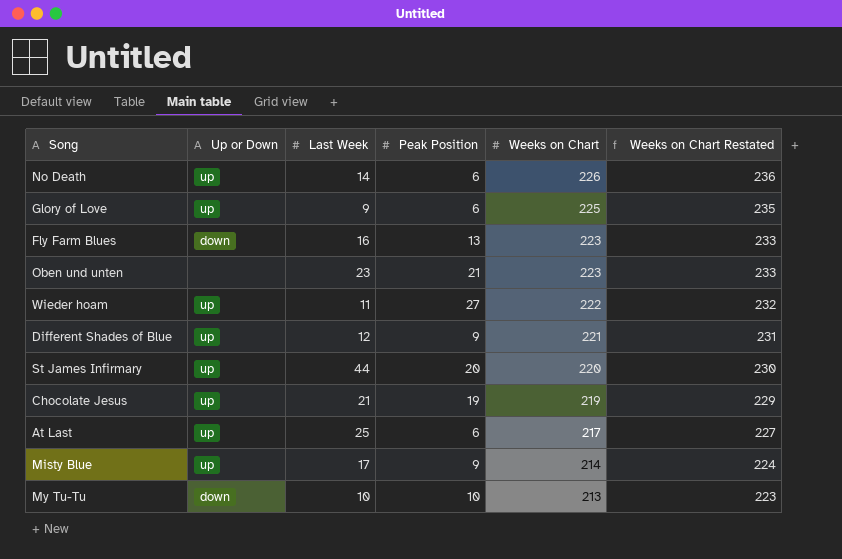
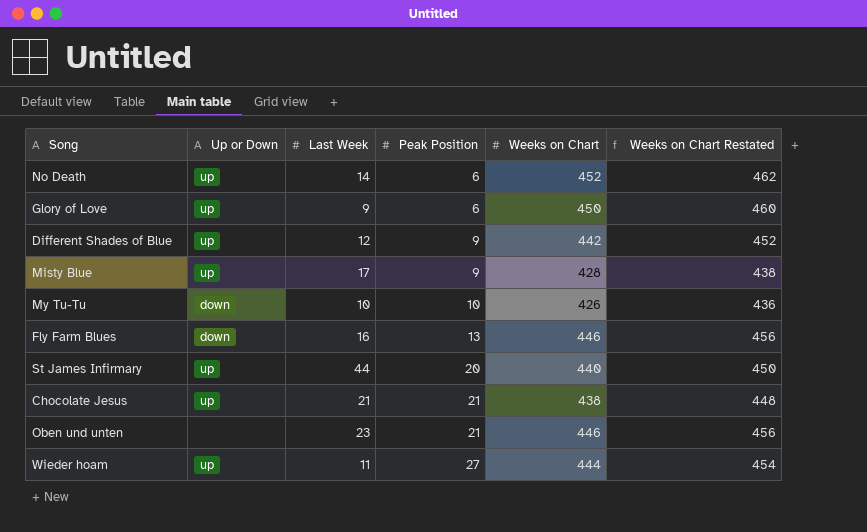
row order: Weeks on Chart descending -> Peak Position ascending
row At Last: up | 25 | 6 | 217 | 227 -> none
No Death | Weeks on Chart: 226 -> 452
No Death | Weeks on Chart Restated: 236 -> 462
Glory of Love | Weeks on Chart: 225 -> 450
Glory of Love | Weeks on Chart Restated: 235 -> 460
Different Shades of Blue | Weeks on Chart: 221 -> 442
Different Shades of Blue | Weeks on Chart Restated: 231 -> 452
Misty Blue | Weeks on Chart: 214 -> 428
Misty Blue | Weeks on Chart Restated: 224 -> 438
My Tu-Tu | Weeks on Chart: 213 -> 426
My Tu-Tu | Weeks on Chart Restated: 223 -> 436
Fly Farm Blues | Weeks on Chart: 223 -> 446
Fly Farm Blues | Weeks on Chart Restated: 233 -> 456
St James Infirmary | Weeks on Chart: 220 -> 440
St James Infirmary | Weeks on Chart Restated: 230 -> 450
Chocolate Jesus | Peak Position: 19 -> 21
Chocolate Jesus | Weeks on Chart: 219 -> 438
Chocolate Jesus | Weeks on Chart Restated: 229 -> 448
Oben und unten | Weeks on Chart: 223 -> 446
Oben und unten | Weeks on Chart Restated: 233 -> 456
Wieder hoam | Weeks on Chart: 222 -> 444
Wieder hoam | Weeks on Chart Restated: 232 -> 454

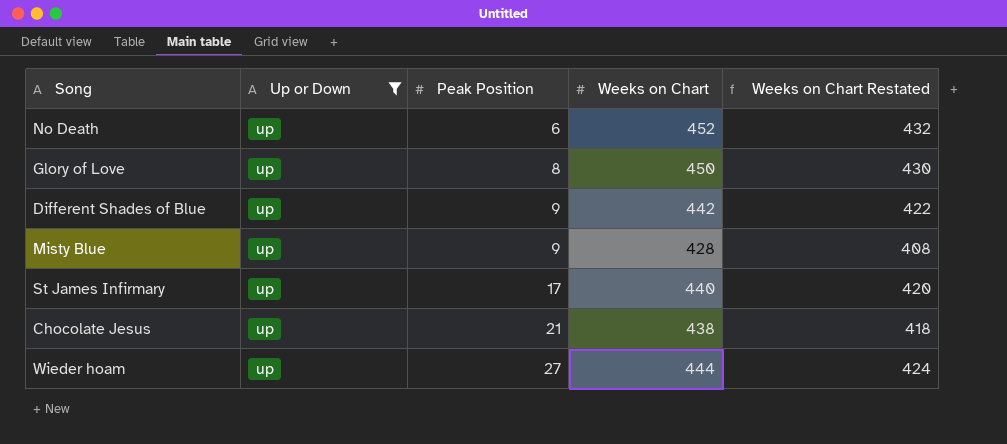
filter: none -> Up or Down = up
column Last Week | position: 3 -> none
column Weeks on Chart Restated | formula: [Weeks on Chart] + 10 -> [Weeks on Chart] - 20
Glory of Love | Peak Position: 6 -> 8
St James Infirmary | Peak Position: 20 -> 17

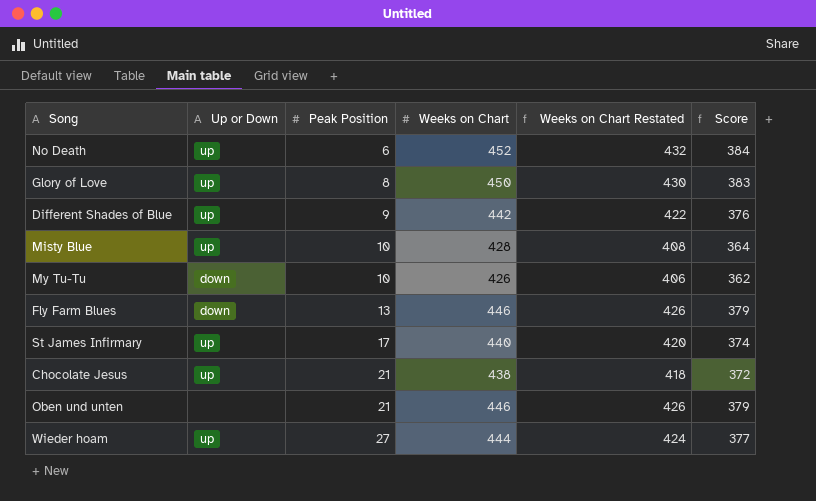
filter: Up or Down = up -> none
column Score | formula: none -> [Weeks on Chart] * 0.85
Misty Blue | Peak Position: 9 -> 10

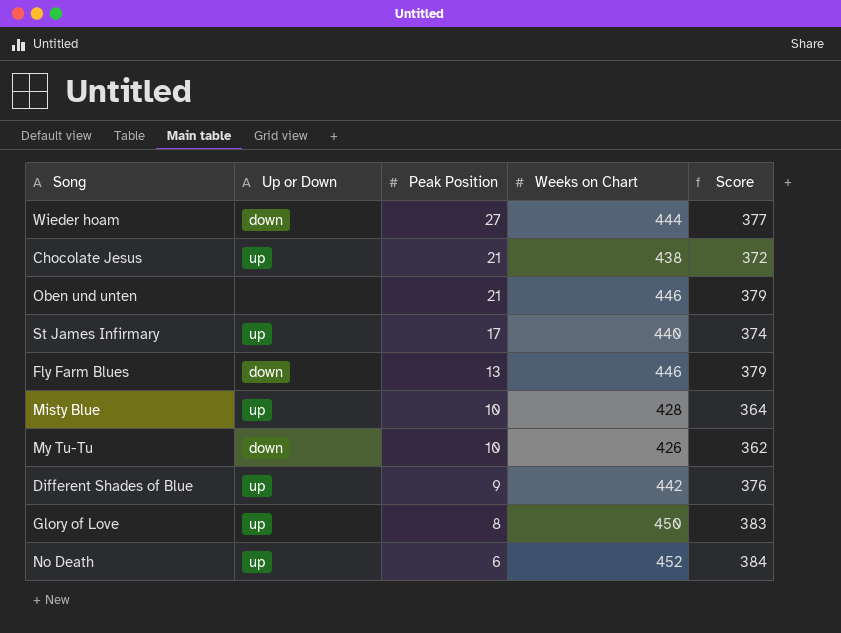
row order: Peak Position ascending -> Peak Position descending
column Weeks on Chart Restated | formula: [Weeks on Chart] - 20 -> none
Wieder hoam | Up or Down: up -> down

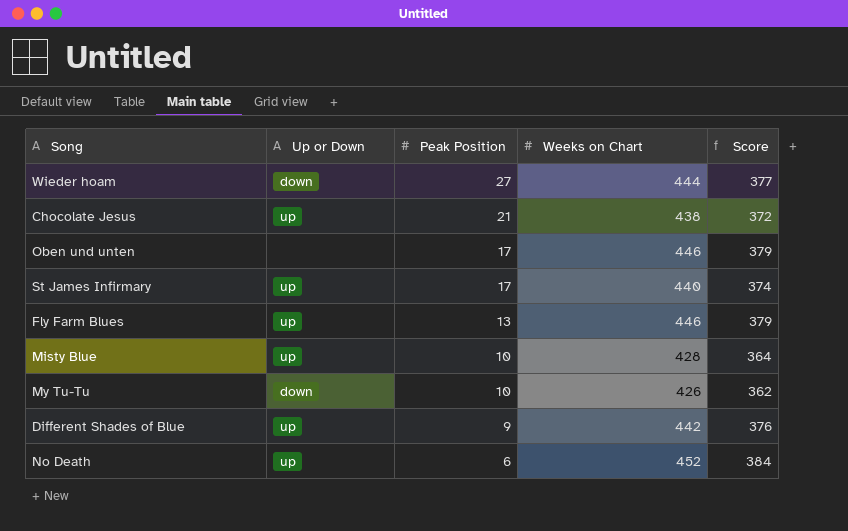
row Glory of Love: up | 8 | 450 | 383 -> none
Oben und unten | Peak Position: 21 -> 17
Fly Farm Blues | Up or Down: down -> up

